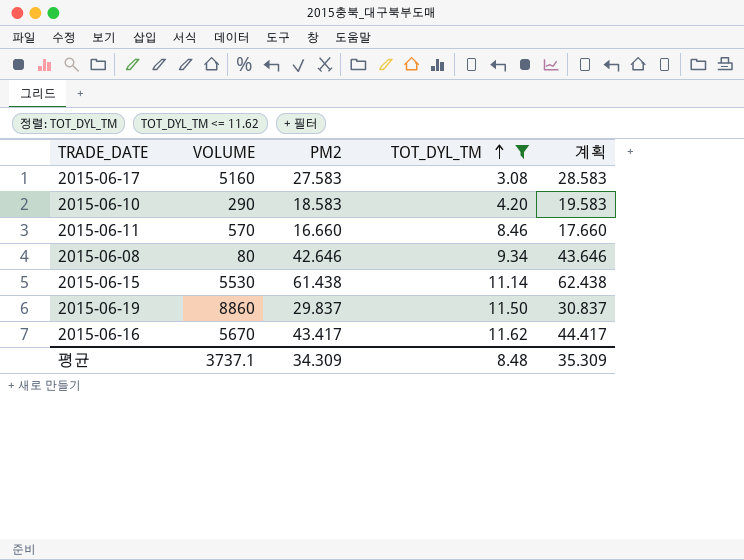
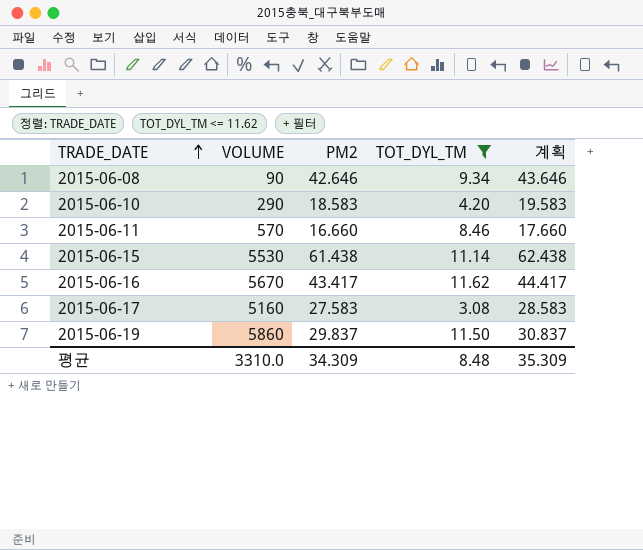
row order: TOT_DYL_TM ascending -> TRADE_DATE ascending
2015-06-08 | VOLUME: 80 -> 90
2015-06-19 | VOLUME: 8860 -> 5860
평균 | VOLUME: 3737.1 -> 3310.0

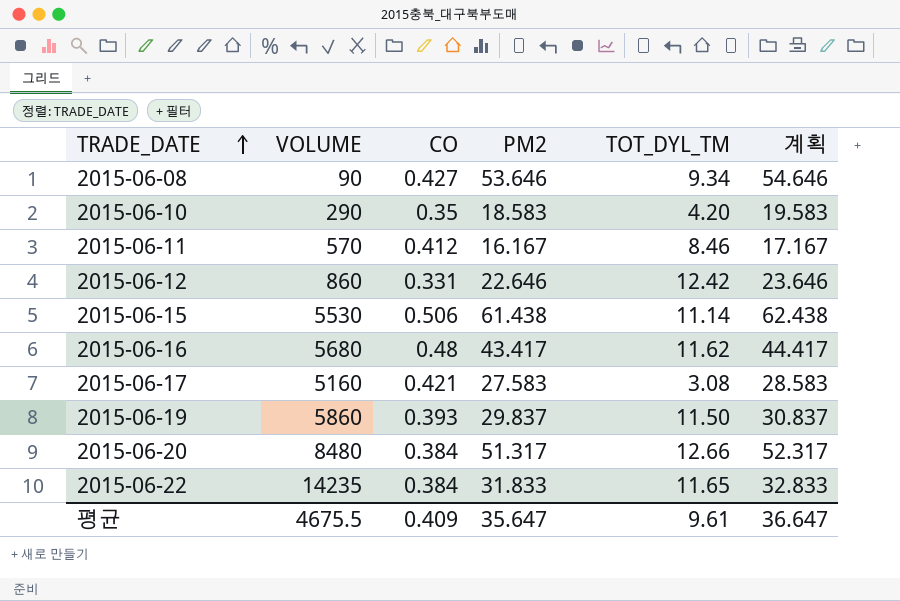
filter: TOT_DYL_TM <= 11.62 -> none
column CO | position: none -> 3
2015-06-08 | PM2: 42.646 -> 53.646
2015-06-08 | 계획: 43.646 -> 54.646
2015-06-11 | PM2: 16.660 -> 16.167
2015-06-11 | 계획: 17.660 -> 17.167
2015-06-16 | VOLUME: 5670 -> 5680
평균 | VOLUME: 3310.0 -> 4675.5
평균 | PM2: 34.309 -> 35.647
평균 | TOT_DYL_TM: 8.48 -> 9.61
평균 | 계획: 35.309 -> 36.647

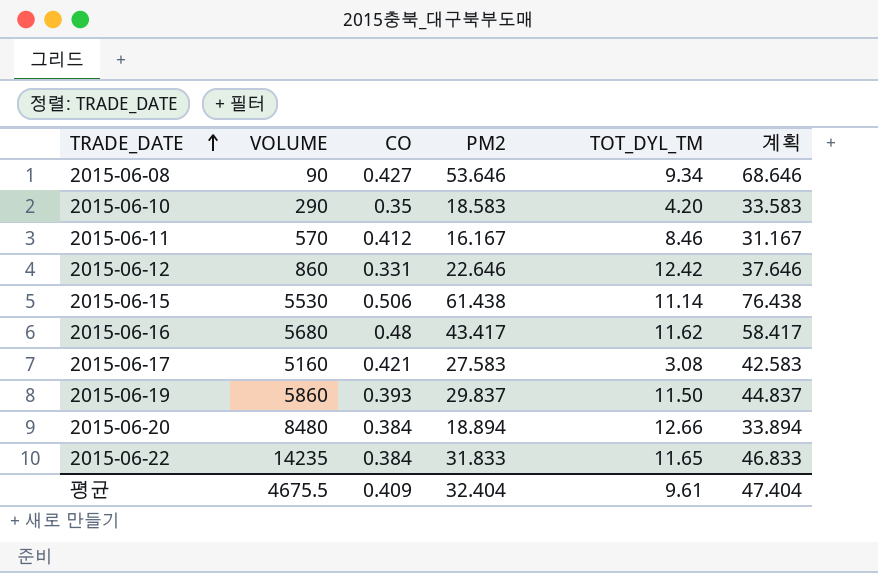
column 계획 | formula: [PM2] + 1 -> [PM2] + 15
2015-06-20 | PM2: 51.317 -> 18.894
평균 | PM2: 35.647 -> 32.404
평균 | 계획: 36.647 -> 47.404

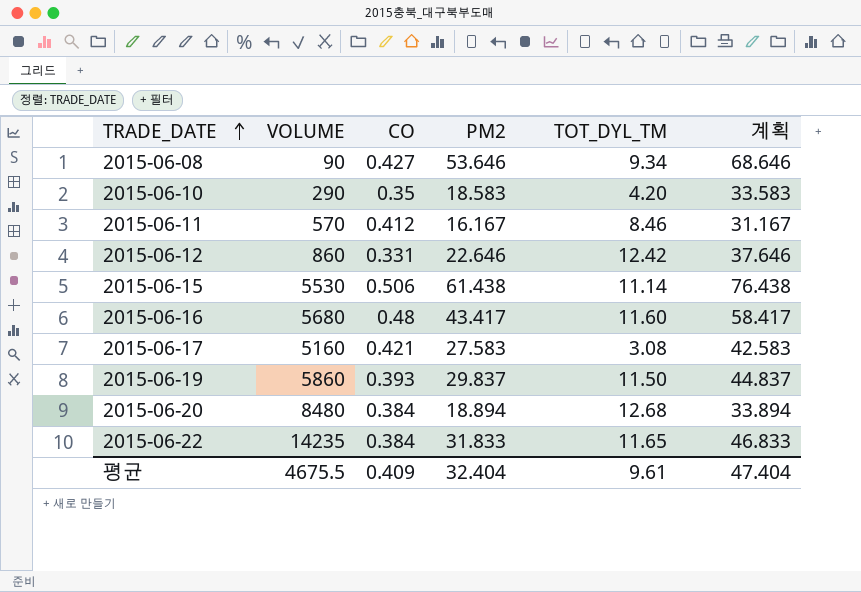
2015-06-16 | TOT_DYL_TM: 11.62 -> 11.60
2015-06-20 | TOT_DYL_TM: 12.66 -> 12.68

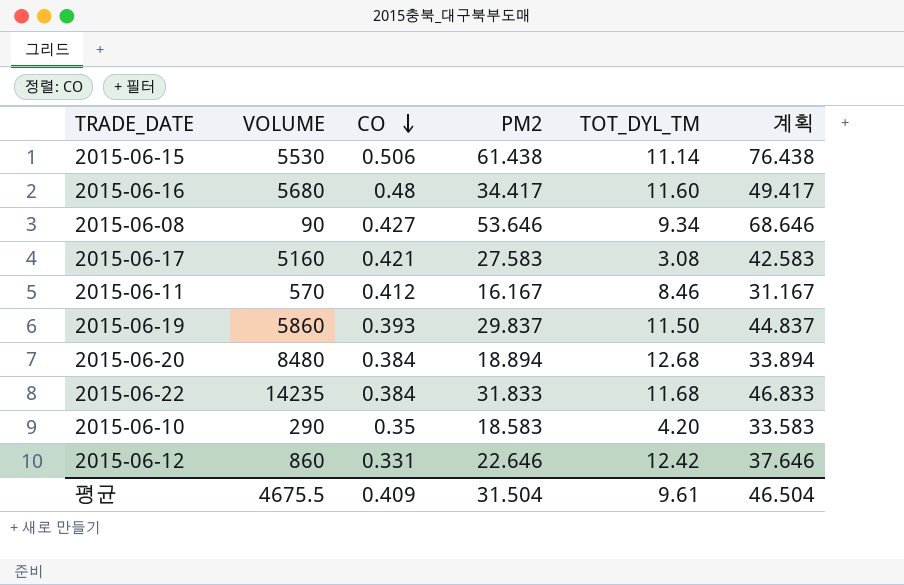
row order: TRADE_DATE ascending -> CO descending
2015-06-16 | PM2: 43.417 -> 34.417
2015-06-16 | 계획: 58.417 -> 49.417
2015-06-22 | TOT_DYL_TM: 11.65 -> 11.68
평균 | PM2: 32.404 -> 31.504
평균 | 계획: 47.404 -> 46.504

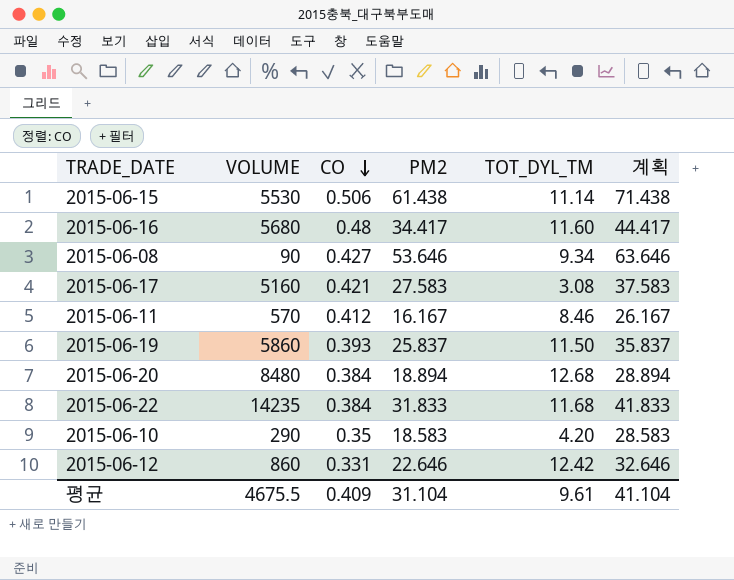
column 계획 | formula: [PM2] + 15 -> [PM2] + 10
2015-06-19 | PM2: 29.837 -> 25.837
평균 | PM2: 31.504 -> 31.104
평균 | 계획: 46.504 -> 41.104

